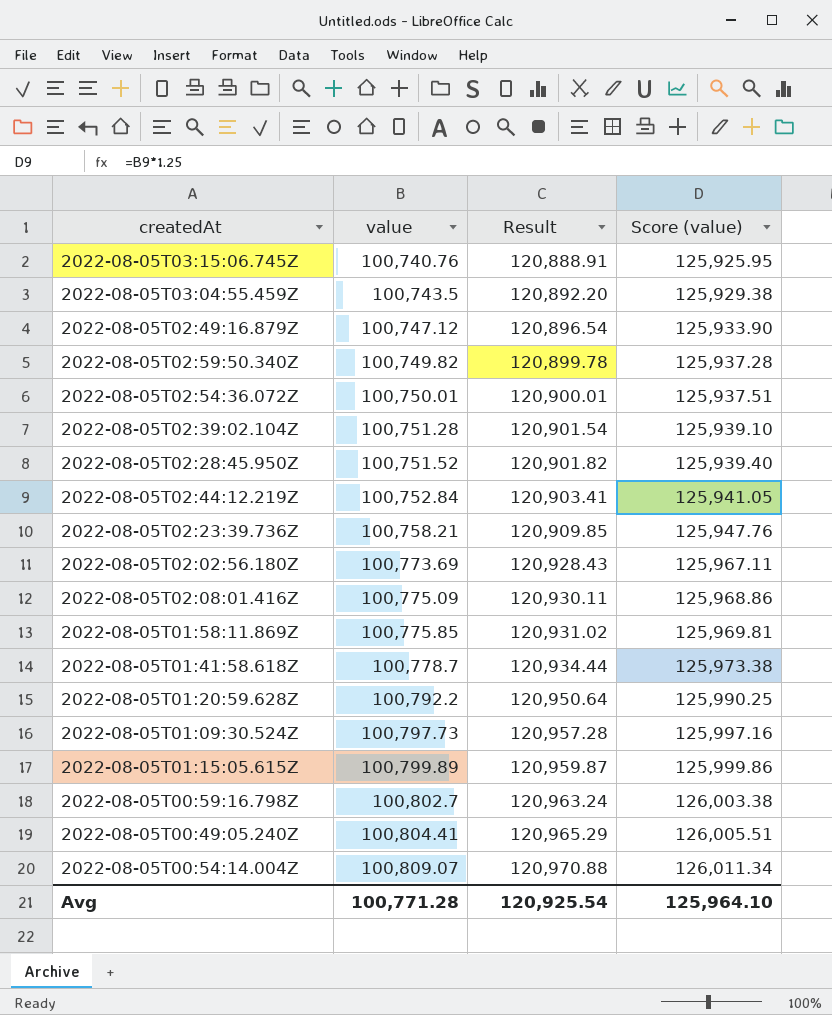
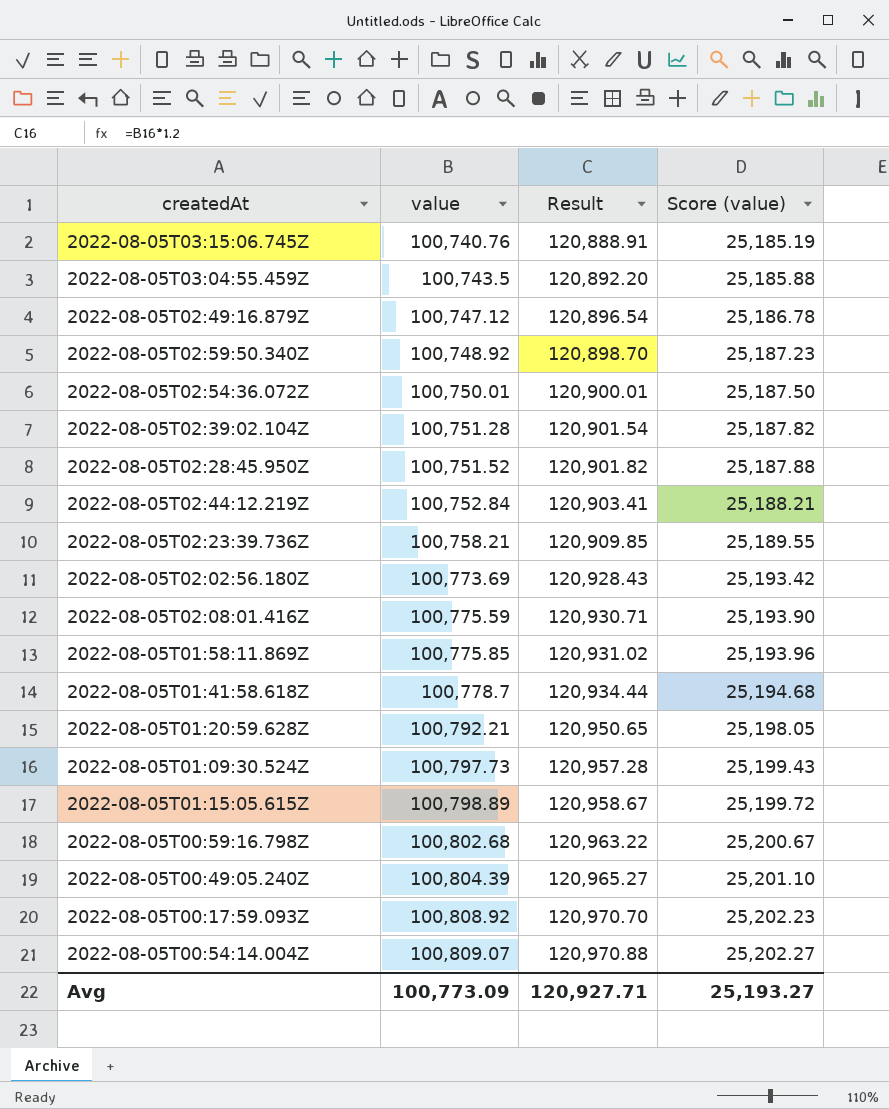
column Score (value) | formula: [value] * 1.25 -> [value] * 0.25
2022-08-05T02:59:50.340Z | value: 100,749.82 -> 100,748.92
2022-08-05T02:59:50.340Z | Result: 120,899.78 -> 120,898.70
2022-08-05T02:08:01.416Z | value: 100,775.09 -> 100,775.59
2022-08-05T02:08:01.416Z | Result: 120,930.11 -> 120,930.71
2022-08-05T01:20:59.628Z | value: 100,792.2 -> 100,792.21
2022-08-05T01:20:59.628Z | Result: 120,950.64 -> 120,950.65
2022-08-05T01:15:05.615Z | value: 100,799.89 -> 100,798.89
2022-08-05T01:15:05.615Z | Result: 120,959.87 -> 120,958.67
2022-08-05T00:59:16.798Z | value: 100,802.7 -> 100,802.68
2022-08-05T00:59:16.798Z | Result: 120,963.24 -> 120,963.22
2022-08-05T00:49:05.240Z | value: 100,804.41 -> 100,804.39
2022-08-05T00:49:05.240Z | Result: 120,965.29 -> 120,965.27
row 2022-08-05T00:17:59.093Z: none -> 100,808.92 | 120,970.70 | 25,202.23
Avg | value: 100,771.28 -> 100,773.09
Avg | Result: 120,925.54 -> 120,927.71
Avg | Score (value): 125,964.10 -> 25,193.27

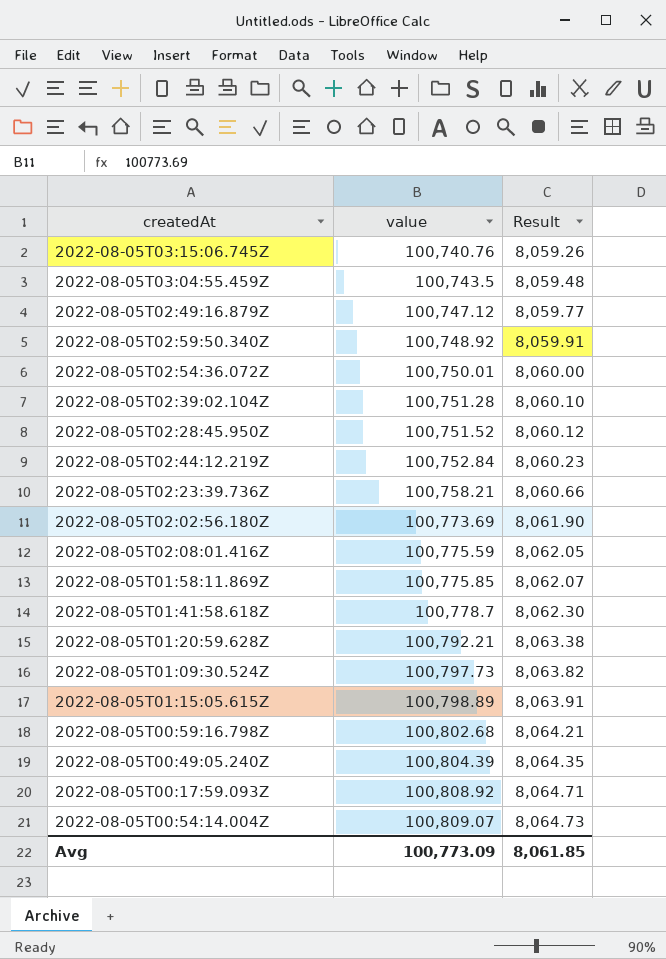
column Score (value) | formula: [value] * 0.25 -> none
column Result | formula: [value] * 1.2 -> [value] * 0.08
Avg | Result: 120,927.71 -> 8,061.85

